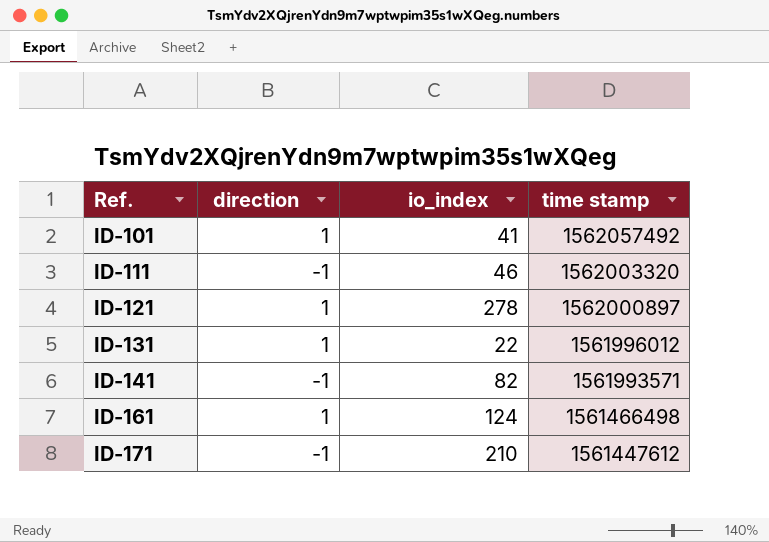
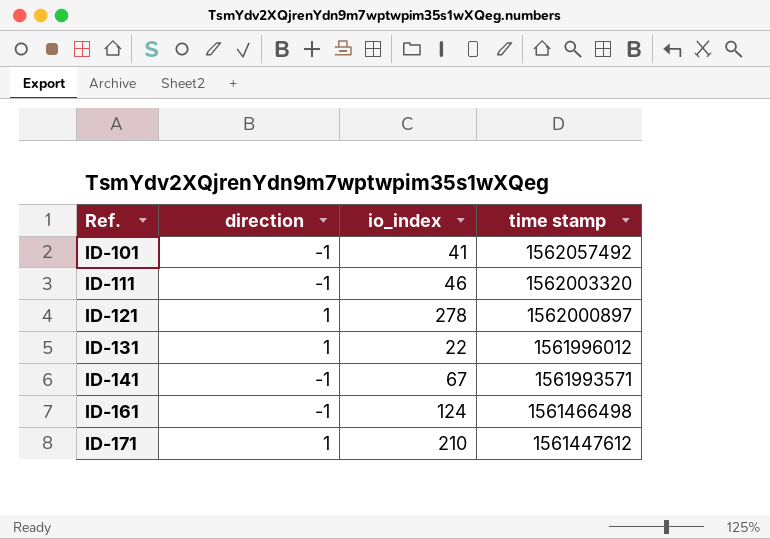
ID-101 | direction: 1 -> -1
ID-141 | io_index: 82 -> 67
ID-161 | direction: 1 -> -1
ID-171 | direction: -1 -> 1

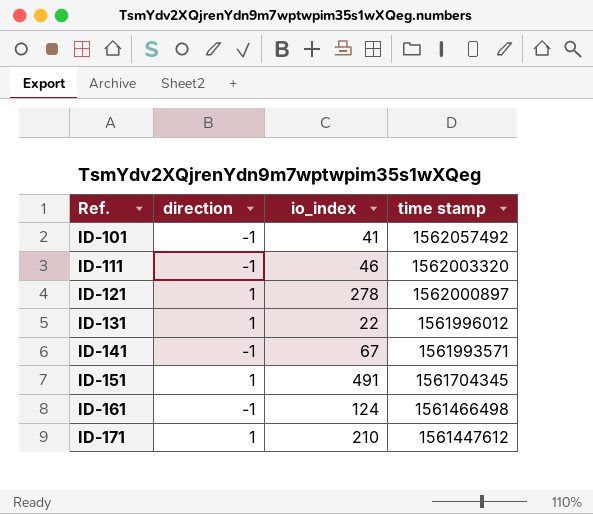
row ID-151: none -> 1 | 491 | 1561704345

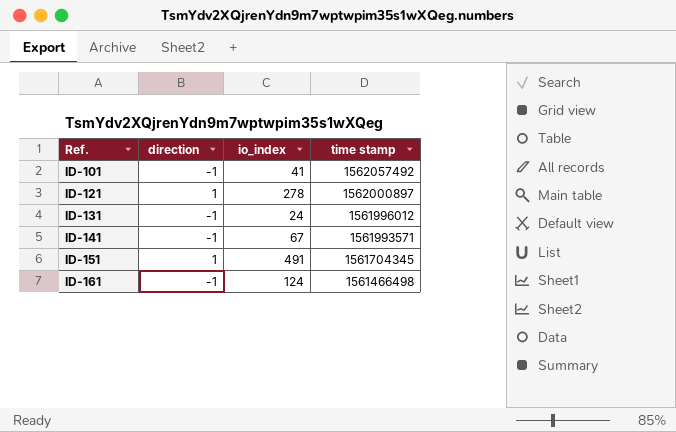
row ID-111: -1 | 46 | 1562003320 -> none
row ID-171: 1 | 210 | 1561447612 -> none
ID-131 | direction: 1 -> -1
ID-131 | io_index: 22 -> 24

